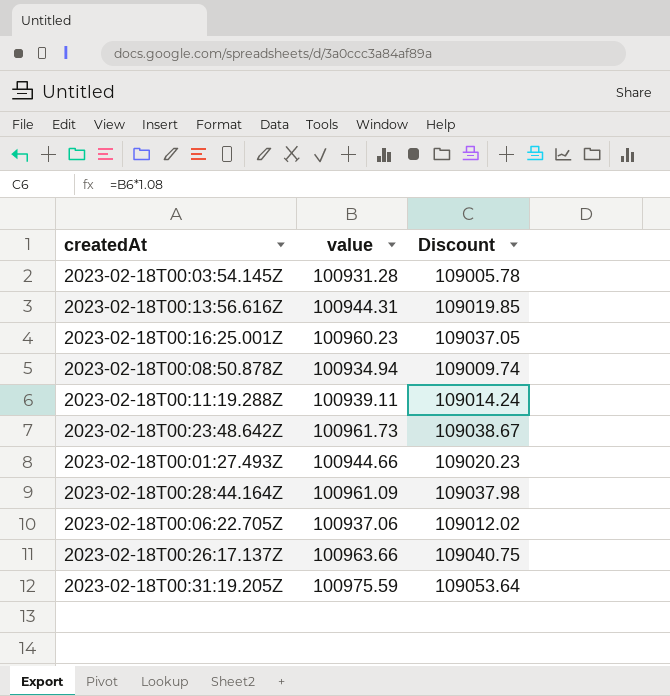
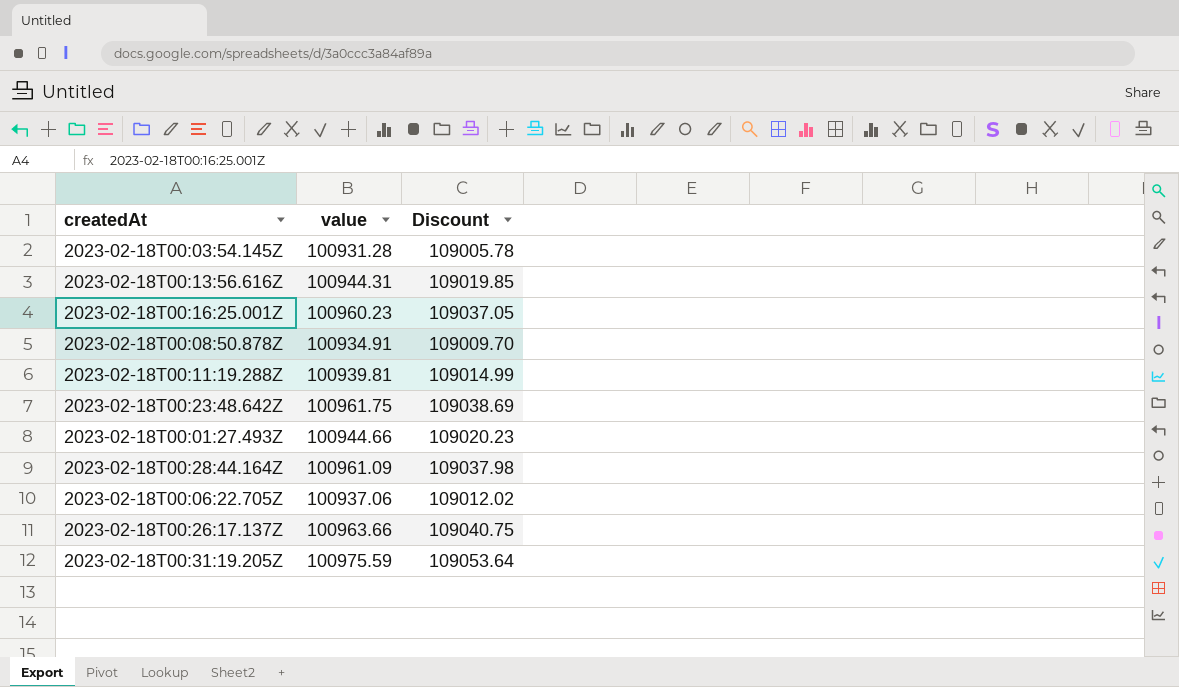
2023-02-18T00:08:50.878Z | value: 100934.94 -> 100934.91
2023-02-18T00:08:50.878Z | Discount: 109009.74 -> 109009.70
2023-02-18T00:11:19.288Z | value: 100939.11 -> 100939.81
2023-02-18T00:11:19.288Z | Discount: 109014.24 -> 109014.99
2023-02-18T00:23:48.642Z | value: 100961.73 -> 100961.75
2023-02-18T00:23:48.642Z | Discount: 109038.67 -> 109038.69

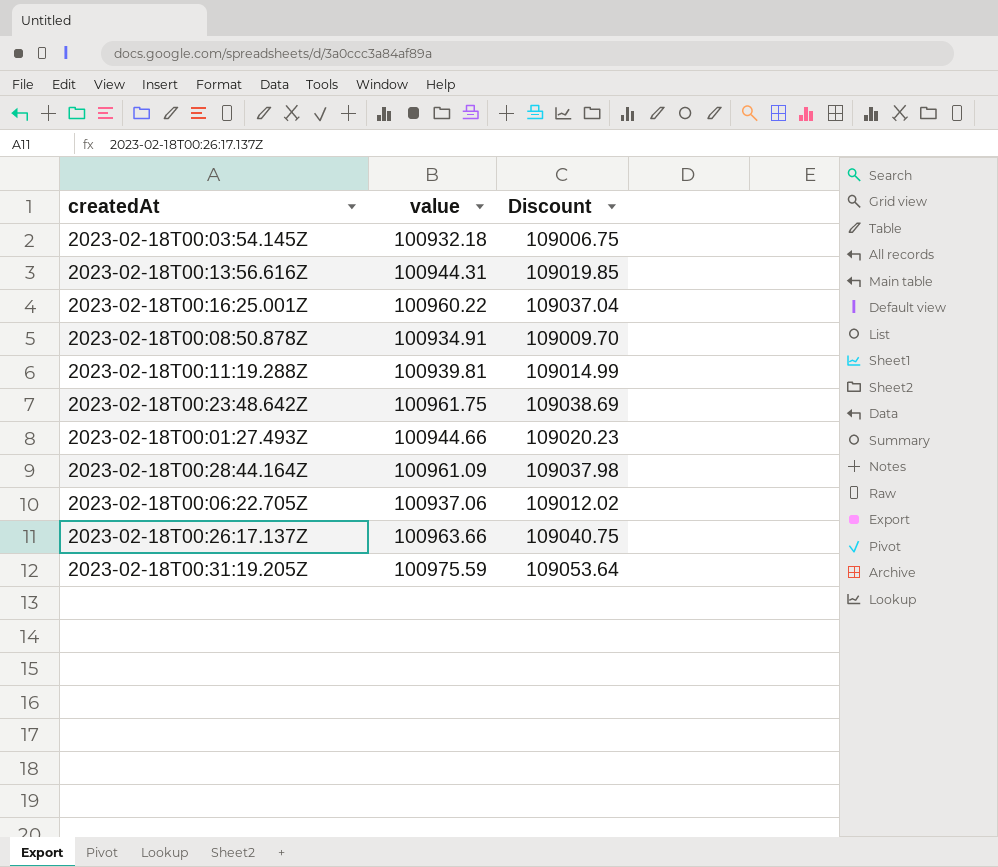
2023-02-18T00:03:54.145Z | value: 100931.28 -> 100932.18
2023-02-18T00:03:54.145Z | Discount: 109005.78 -> 109006.75
2023-02-18T00:16:25.001Z | value: 100960.23 -> 100960.22
2023-02-18T00:16:25.001Z | Discount: 109037.05 -> 109037.04

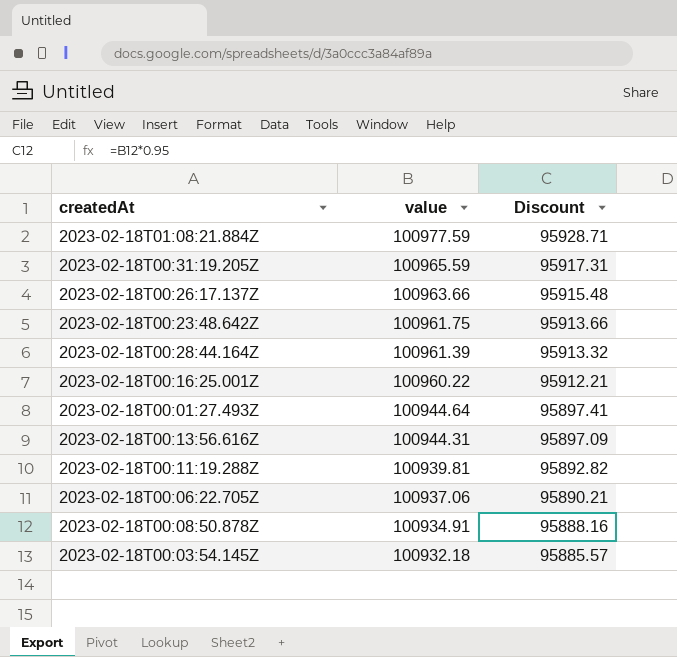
row order: none -> value descending
column Discount | formula: [value] * 1.08 -> [value] * 0.95
row 2023-02-18T01:08:21.884Z: none -> 100977.59 | 95928.71
2023-02-18T00:31:19.205Z | value: 100975.59 -> 100965.59
2023-02-18T00:28:44.164Z | value: 100961.09 -> 100961.39
2023-02-18T00:01:27.493Z | value: 100944.66 -> 100944.64

